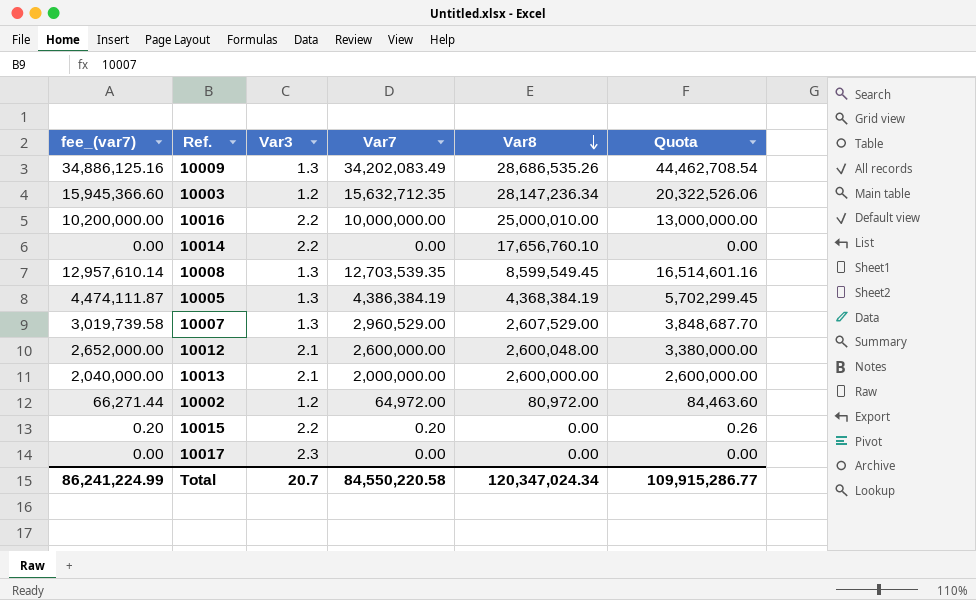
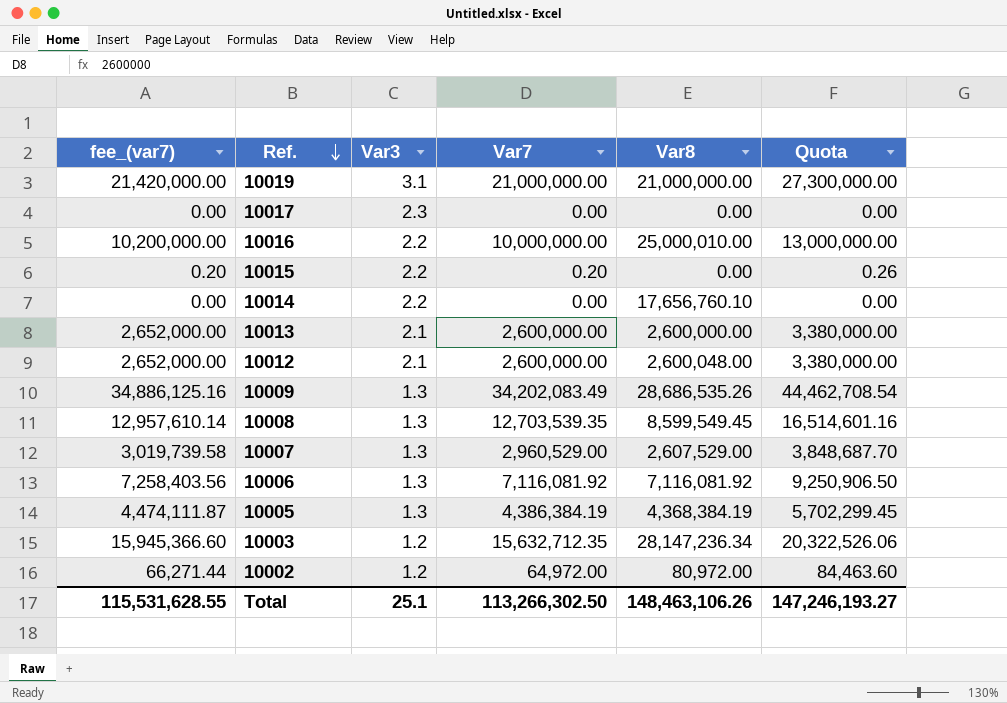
row order: Var8 descending -> Ref. descending
row 10019: none -> 21,420,000.00 | 3.1 | 21,000,000.00 | 21,000,000.00 | 27,300,000.00
10013 | fee_(var7): 2,040,000.00 -> 2,652,000.00
10013 | Var7: 2,000,000.00 -> 2,600,000.00
10013 | Quota: 2,600,000.00 -> 3,380,000.00
row 10006: none -> 7,258,403.56 | 1.3 | 7,116,081.92 | 7,116,081.92 | 9,250,906.50
Total | fee_(var7): 86,241,224.99 -> 115,531,628.55
Total | Var3: 20.7 -> 25.1
Total | Var7: 84,550,220.58 -> 113,266,302.50
Total | Var8: 120,347,024.34 -> 148,463,106.26
Total | Quota: 109,915,286.77 -> 147,246,193.27

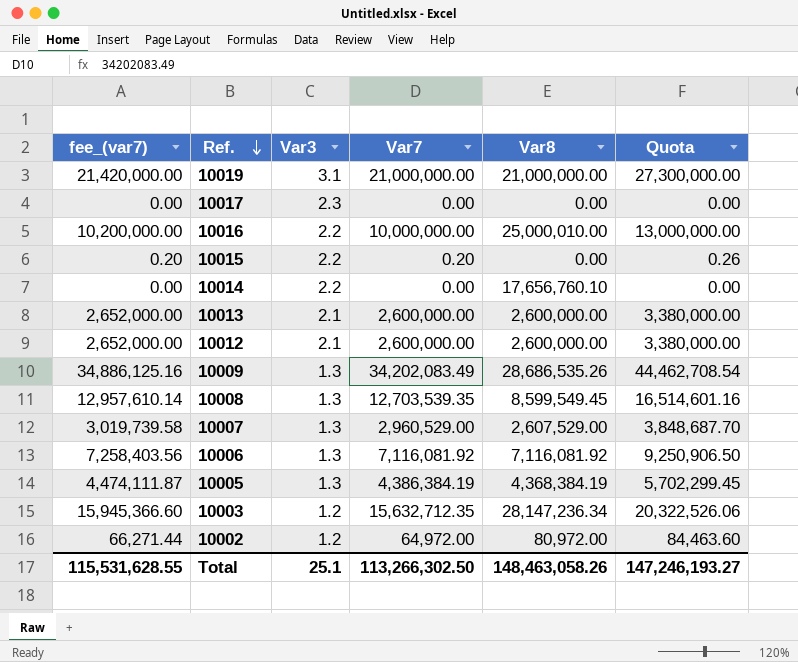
10012 | Var8: 2,600,048.00 -> 2,600,000.00
Total | Var8: 148,463,106.26 -> 148,463,058.26

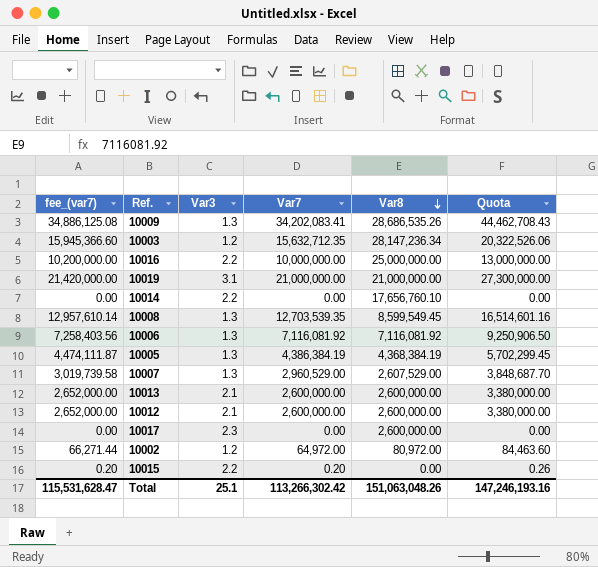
row order: Ref. descending -> Var8 descending
10009 | fee_(var7): 34,886,125.16 -> 34,886,125.08
10009 | Var7: 34,202,083.49 -> 34,202,083.41
10009 | Quota: 44,462,708.54 -> 44,462,708.43
10016 | Var8: 25,000,010.00 -> 25,000,000.00
10017 | Var8: 0.00 -> 2,600,000.00
Total | fee_(var7): 115,531,628.55 -> 115,531,628.47
Total | Var7: 113,266,302.50 -> 113,266,302.42
Total | Var8: 148,463,058.26 -> 151,063,048.26
Total | Quota: 147,246,193.27 -> 147,246,193.16

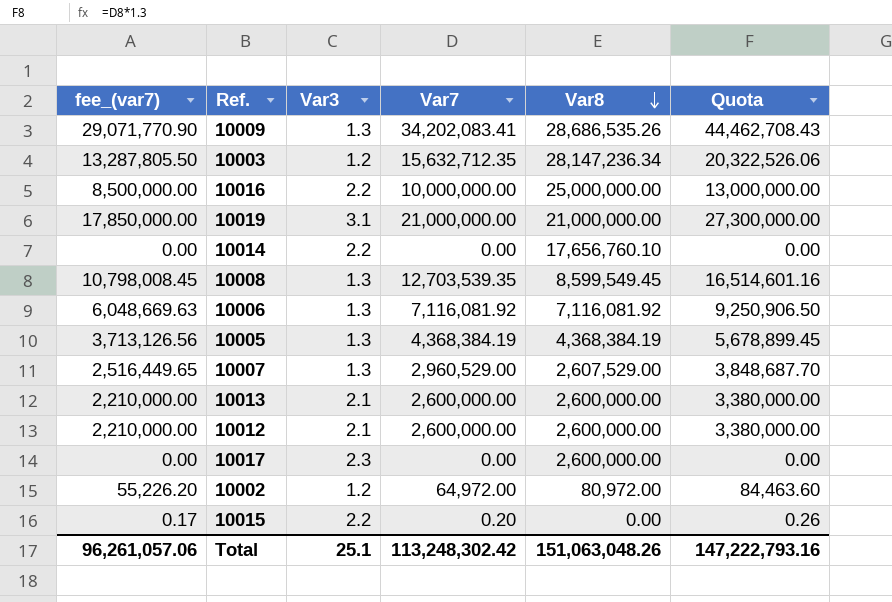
column fee_(var7) | formula: [Var7] * 1.02 -> [Var7] * 0.85
10005 | Var7: 4,386,384.19 -> 4,368,384.19
10005 | Quota: 5,702,299.45 -> 5,678,899.45
Total | fee_(var7): 115,531,628.47 -> 96,261,057.06
Total | Var7: 113,266,302.42 -> 113,248,302.42
Total | Quota: 147,246,193.16 -> 147,222,793.16

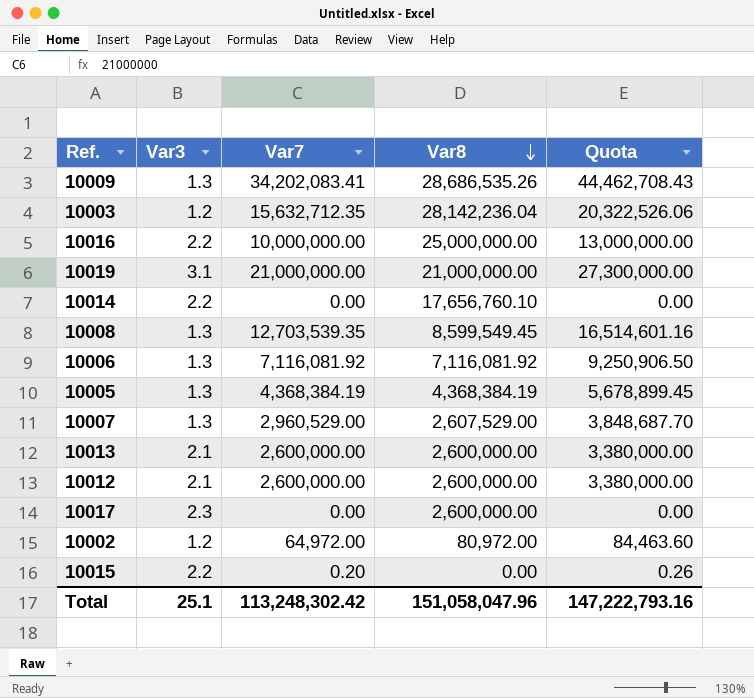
column fee_(var7) | formula: [Var7] * 0.85 -> none
10003 | Var8: 28,147,236.34 -> 28,142,236.04
Total | Var8: 151,063,048.26 -> 151,058,047.96

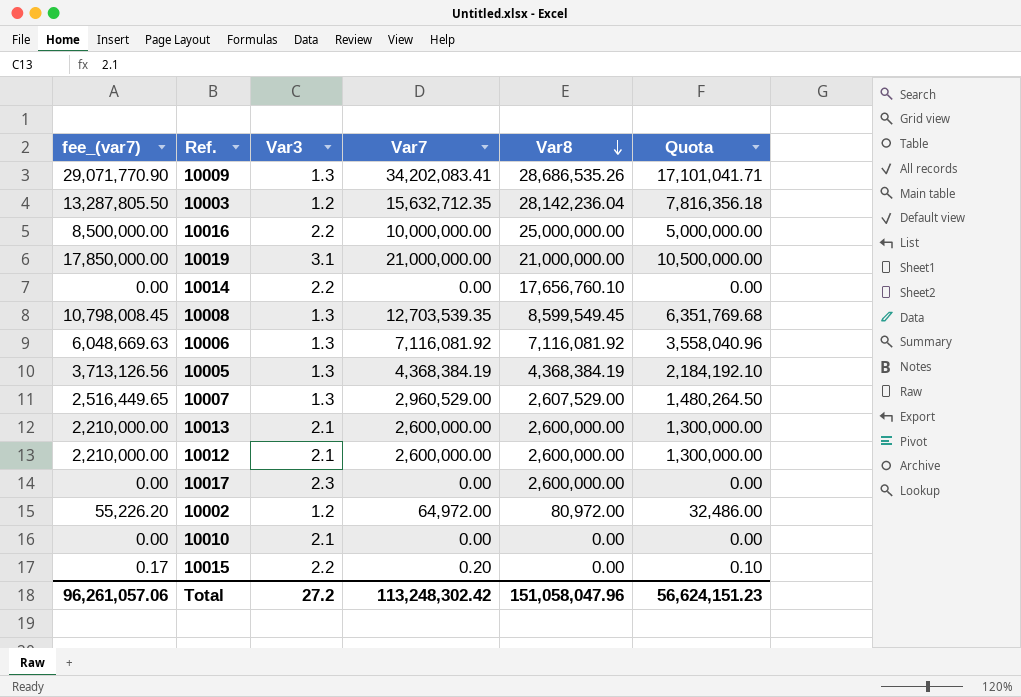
column fee_(var7) | formula: none -> [Var7] * 0.85
column Quota | formula: [Var7] * 1.3 -> [Var7] * 0.5
row 10010: none -> 0.00 | 2.1 | 0.00 | 0.00 | 0.00
Total | Var3: 25.1 -> 27.2
Total | Quota: 147,222,793.16 -> 56,624,151.23

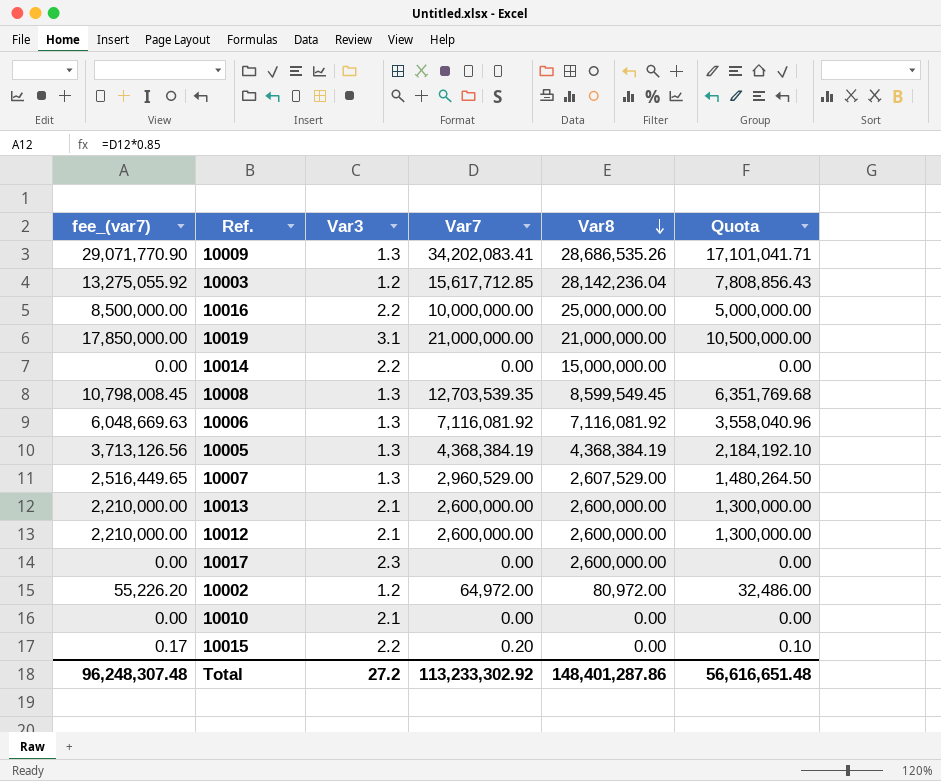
10003 | fee_(var7): 13,287,805.50 -> 13,275,055.92
10003 | Var7: 15,632,712.35 -> 15,617,712.85
10003 | Quota: 7,816,356.18 -> 7,808,856.43
10014 | Var8: 17,656,760.10 -> 15,000,000.00
Total | fee_(var7): 96,261,057.06 -> 96,248,307.48
Total | Var7: 113,248,302.42 -> 113,233,302.92
Total | Var8: 151,058,047.96 -> 148,401,287.86
Total | Quota: 56,624,151.23 -> 56,616,651.48

